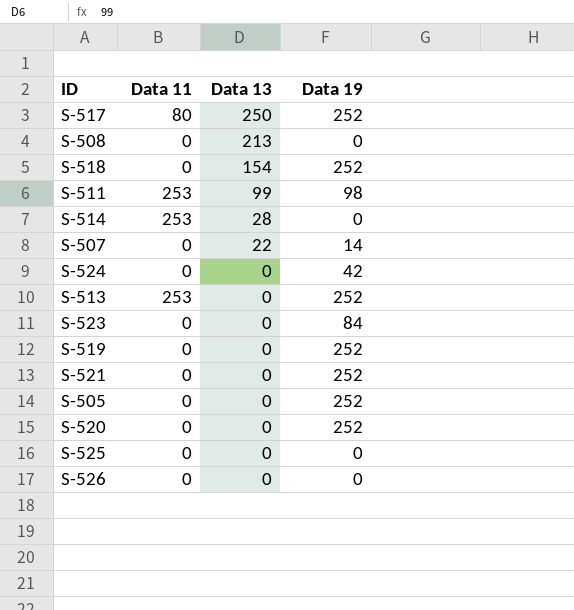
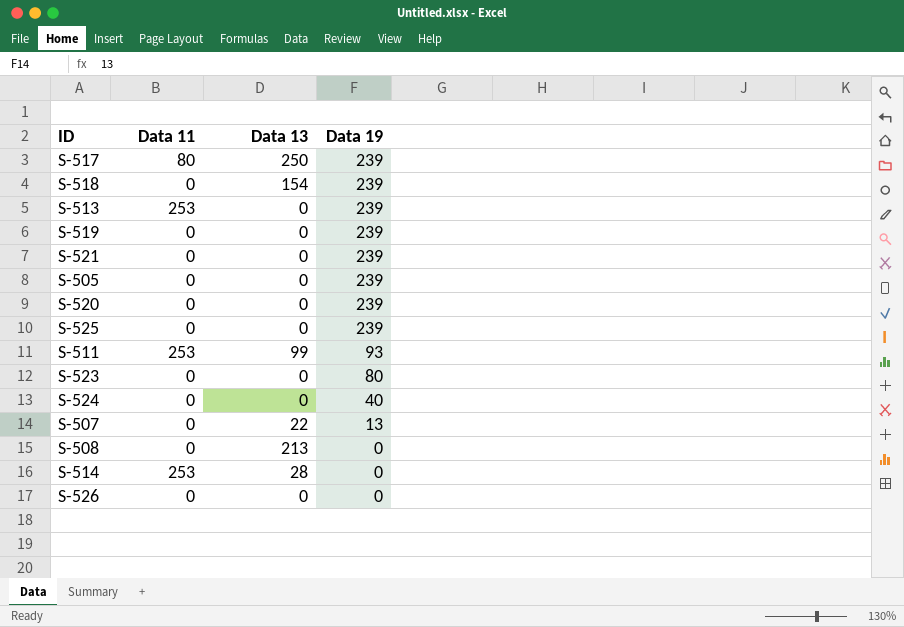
row order: Data 13 descending -> Data 19 descending
S-517 | Data 19: 252 -> 239
S-518 | Data 19: 252 -> 239
S-513 | Data 19: 252 -> 239
S-519 | Data 19: 252 -> 239
S-521 | Data 19: 252 -> 239
S-505 | Data 19: 252 -> 239
S-520 | Data 19: 252 -> 239
S-525 | Data 19: 0 -> 239
S-511 | Data 19: 98 -> 93
S-523 | Data 19: 84 -> 80
S-524 | Data 19: 42 -> 40
S-507 | Data 19: 14 -> 13

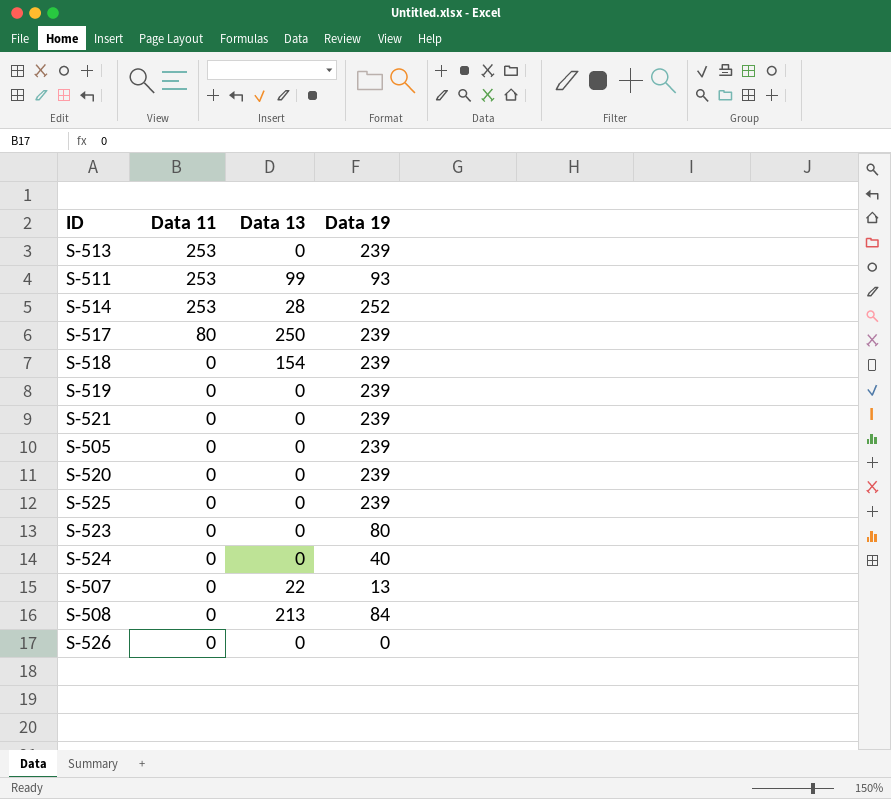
row order: Data 19 descending -> Data 11 descending
S-514 | Data 19: 0 -> 252
S-508 | Data 19: 0 -> 84

